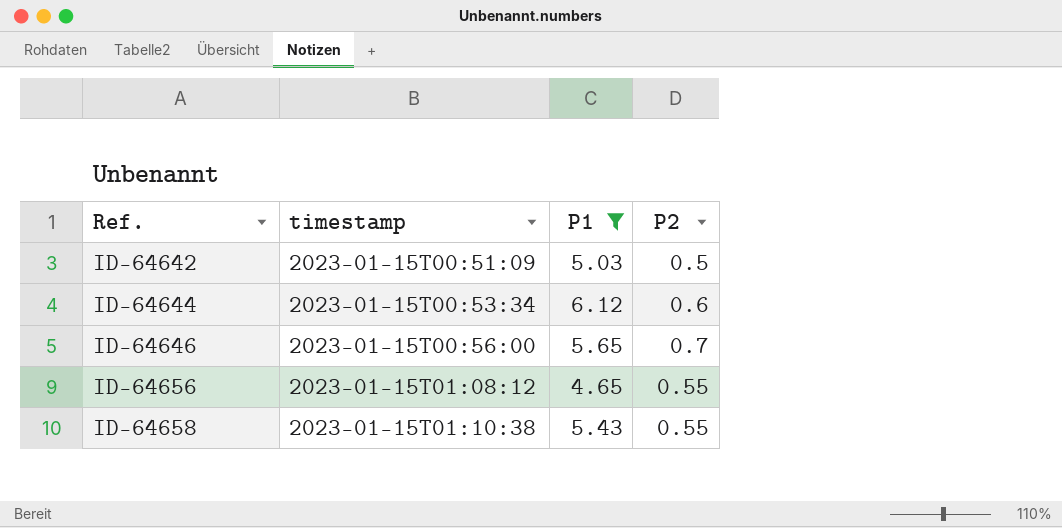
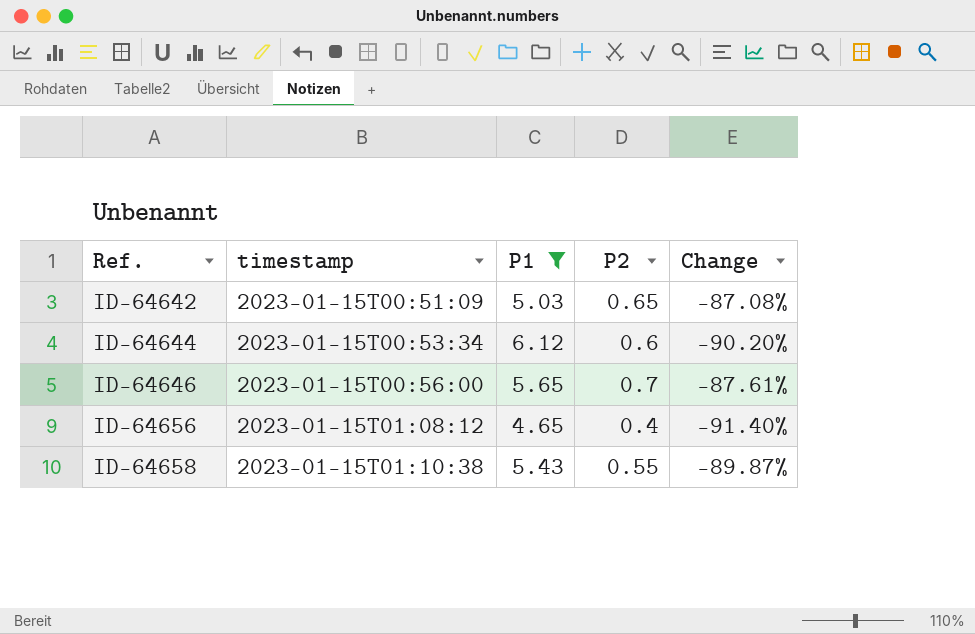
column Change | formula: none -> ([P2] - [P1]) / [P1]
ID-64642 | P2: 0.5 -> 0.65
ID-64656 | P2: 0.55 -> 0.4

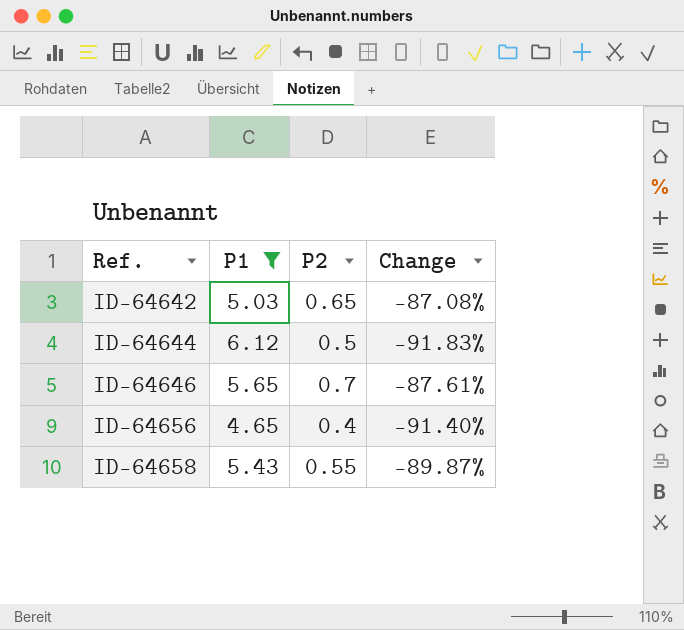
column timestamp | position: 2 -> none
ID-64644 | P2: 0.6 -> 0.5
ID-64644 | Change: -90.20% -> -91.83%

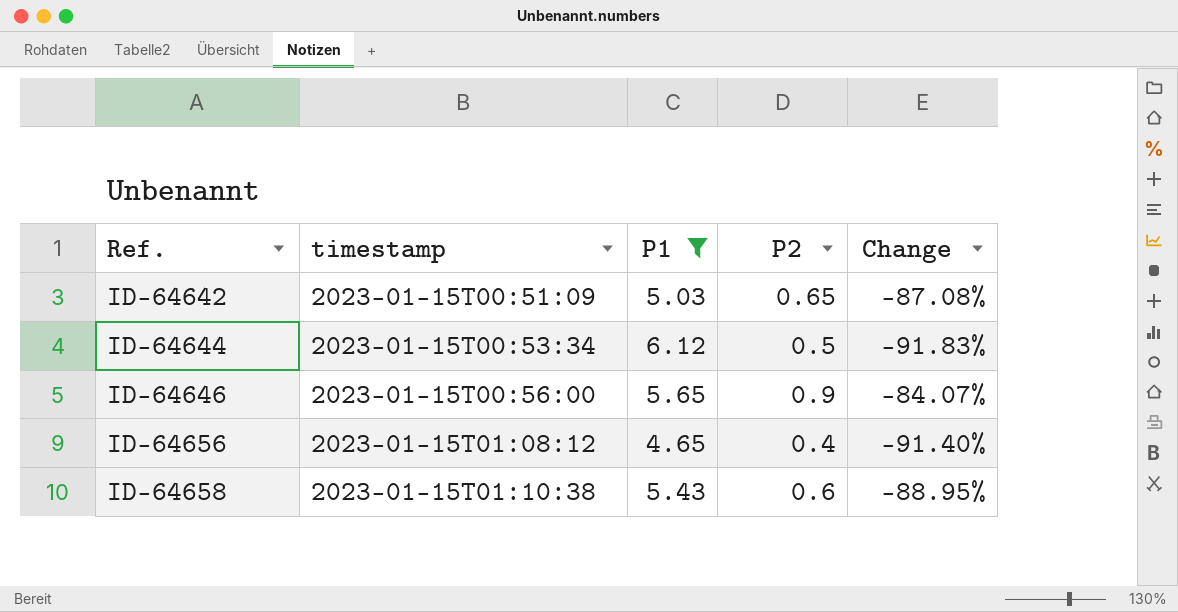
column timestamp | position: none -> 2
ID-64646 | P2: 0.7 -> 0.9
ID-64646 | Change: -87.61% -> -84.07%
ID-64658 | P2: 0.55 -> 0.6
ID-64658 | Change: -89.87% -> -88.95%

